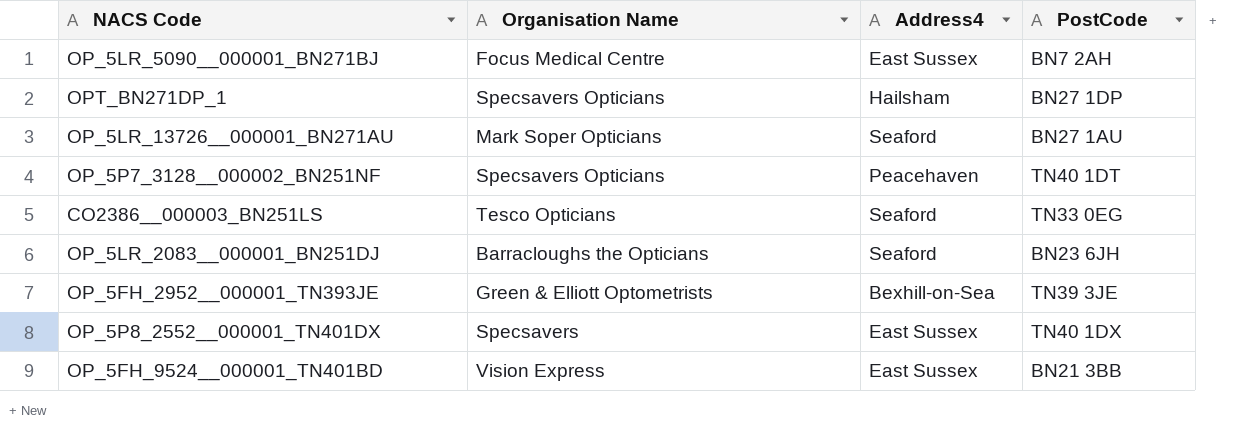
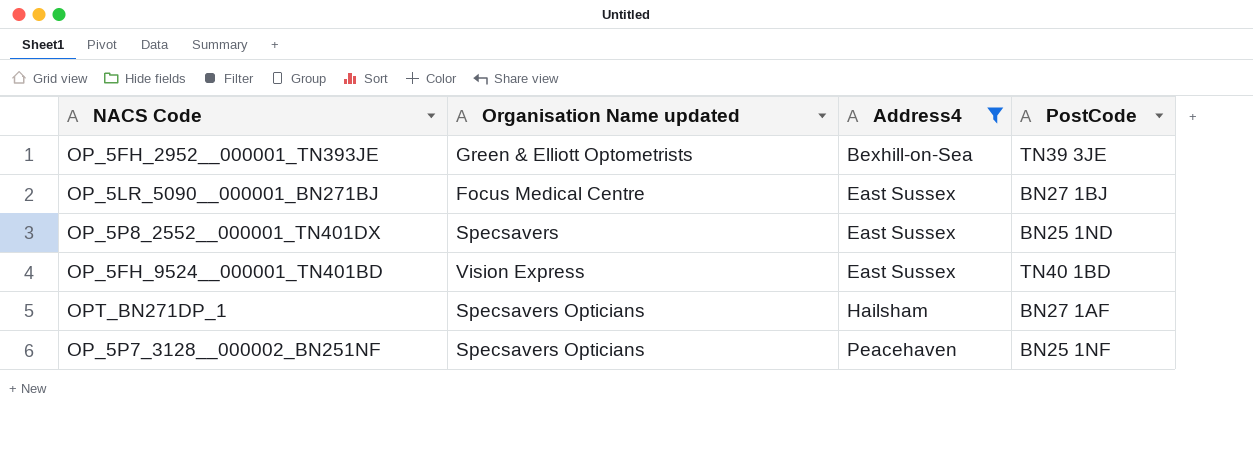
filter: none -> Address4 != Seaford
row order: none -> Address4 ascending
column name: Organisation Name -> Organisation Name updated
OP_5LR_5090__000001_BN271BJ | PostCode: BN7 2AH -> BN27 1BJ
OP_5P8_2552__000001_TN401DX | PostCode: TN40 1DX -> BN25 1ND
OP_5FH_9524__000001_TN401BD | PostCode: BN21 3BB -> TN40 1BD
OPT_BN271DP_1 | PostCode: BN27 1DP -> BN27 1AF
OP_5P7_3128__000002_BN251NF | PostCode: TN40 1DT -> BN25 1NF

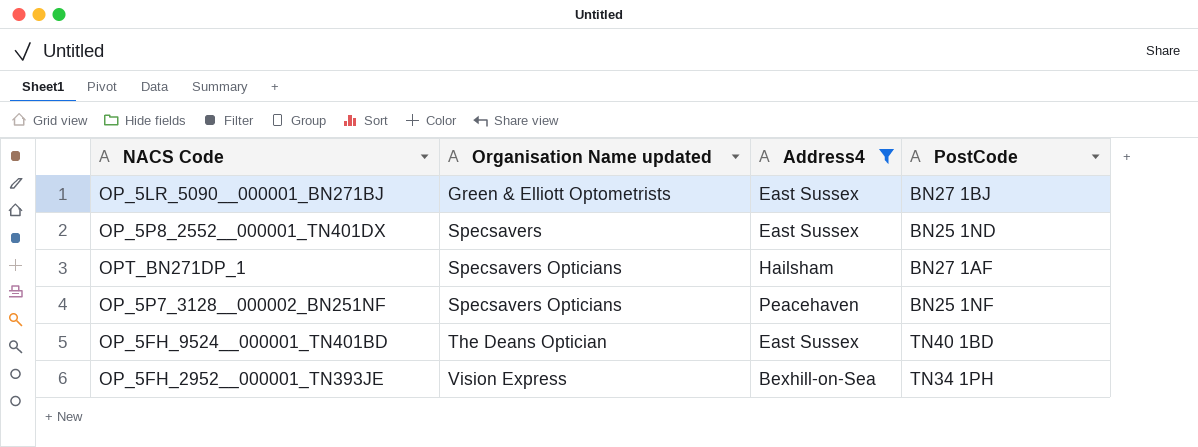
row order: Address4 ascending -> Organisation Name updated ascending
OP_5LR_5090__000001_BN271BJ | Organisation Name updated: Focus Medical Centre -> Green & Elliott Optometrists
OP_5FH_9524__000001_TN401BD | Organisation Name updated: Vision Express -> The Deans Optician
OP_5FH_2952__000001_TN393JE | Organisation Name updated: Green & Elliott Optometrists -> Vision Express
OP_5FH_2952__000001_TN393JE | PostCode: TN39 3JE -> TN34 1PH

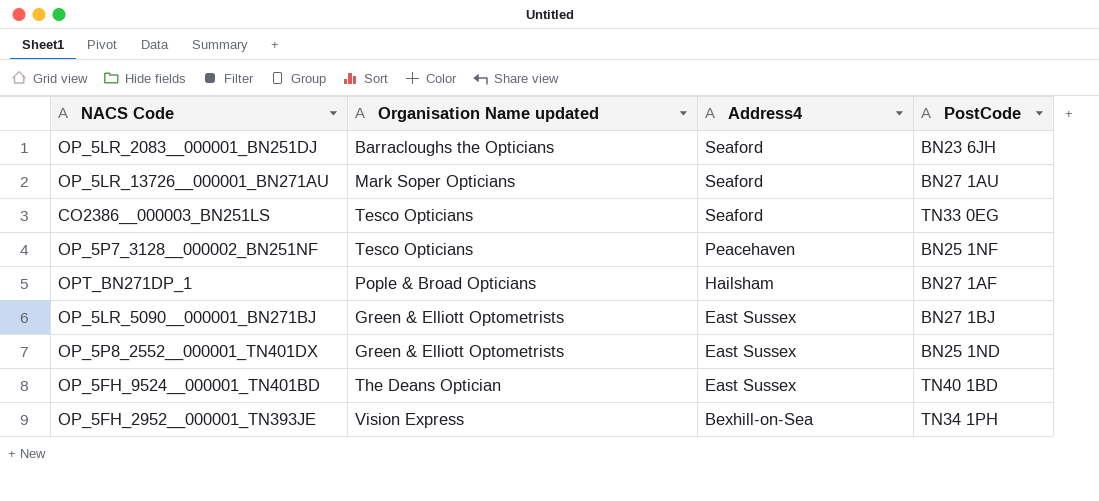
filter: Address4 != Seaford -> none
row order: Organisation Name updated ascending -> Address4 descending
OP_5P7_3128__000002_BN251NF | Organisation Name updated: Specsavers Opticians -> Tesco Opticians
OPT_BN271DP_1 | Organisation Name updated: Specsavers Opticians -> Pople & Broad Opticians
OP_5P8_2552__000001_TN401DX | Organisation Name updated: Specsavers -> Green & Elliott Optometrists

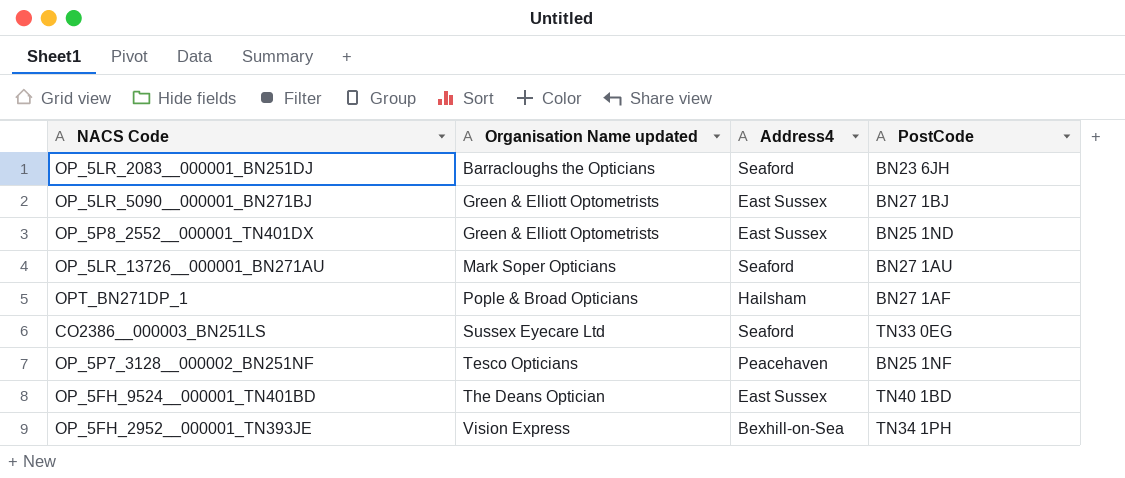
row order: Address4 descending -> Organisation Name updated ascending
CO2386__000003_BN251LS | Organisation Name updated: Tesco Opticians -> Sussex Eyecare Ltd

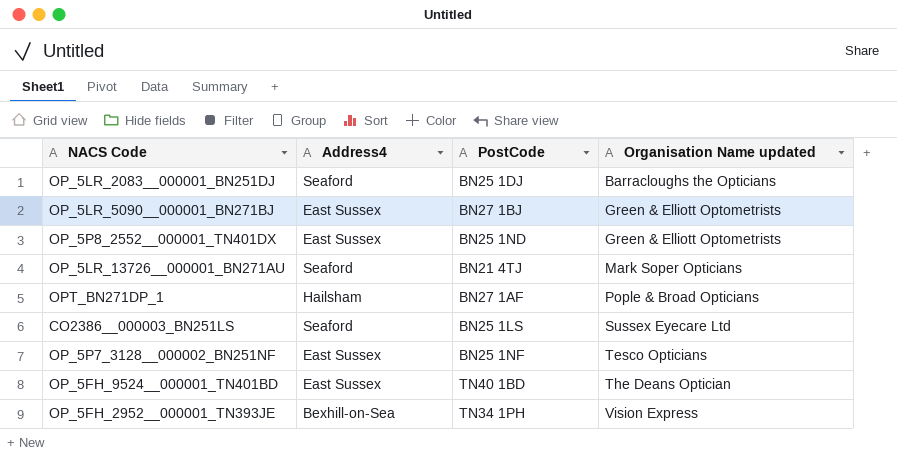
column Organisation Name updated | position: 2 -> 4
OP_5LR_2083__000001_BN251DJ | PostCode: BN23 6JH -> BN25 1DJ
OP_5LR_13726__000001_BN271AU | PostCode: BN27 1AU -> BN21 4TJ
CO2386__000003_BN251LS | PostCode: TN33 0EG -> BN25 1LS
OP_5P7_3128__000002_BN251NF | Address4: Peacehaven -> East Sussex

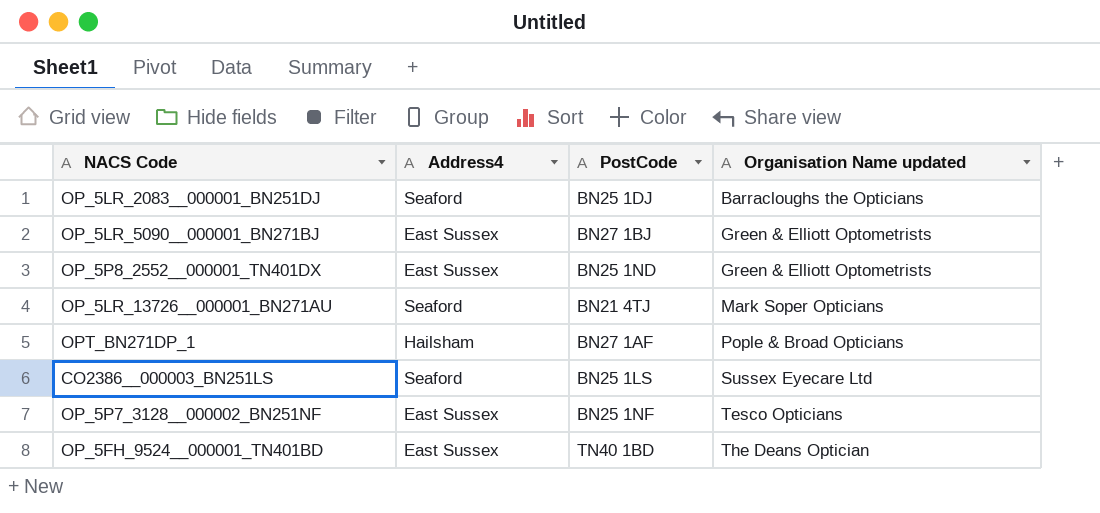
row OP_5FH_2952__000001_TN393JE: Bexhill-on-Sea | TN34 1PH | Vision Express -> none

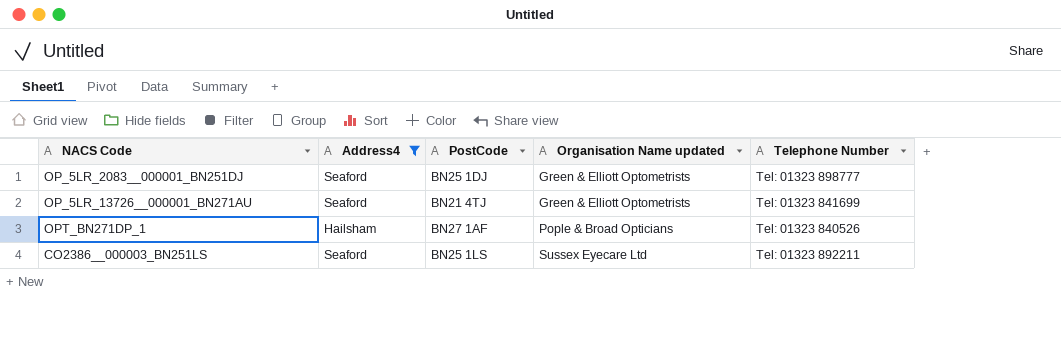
filter: none -> Address4 != East Sussex
column Telephone Number | position: none -> 5
OP_5LR_2083__000001_BN251DJ | Organisation Name updated: Barracloughs the Opticians -> Green & Elliott Optometrists
OP_5LR_13726__000001_BN271AU | Organisation Name updated: Mark Soper Opticians -> Green & Elliott Optometrists

